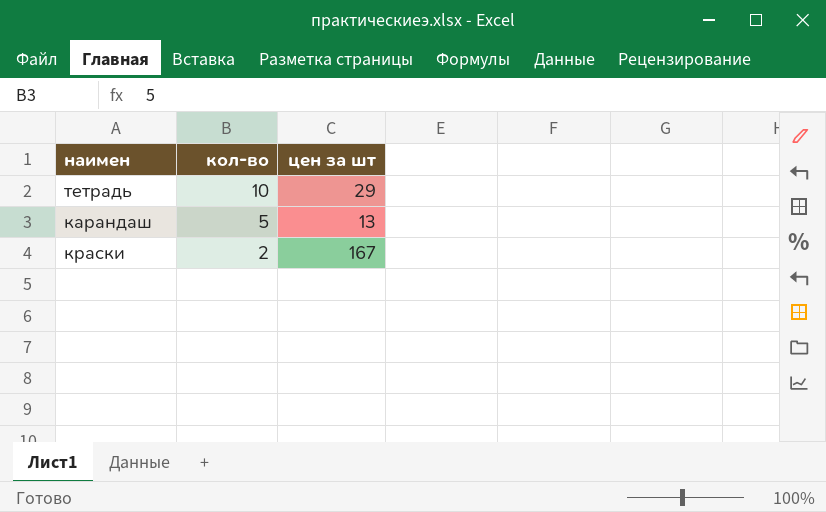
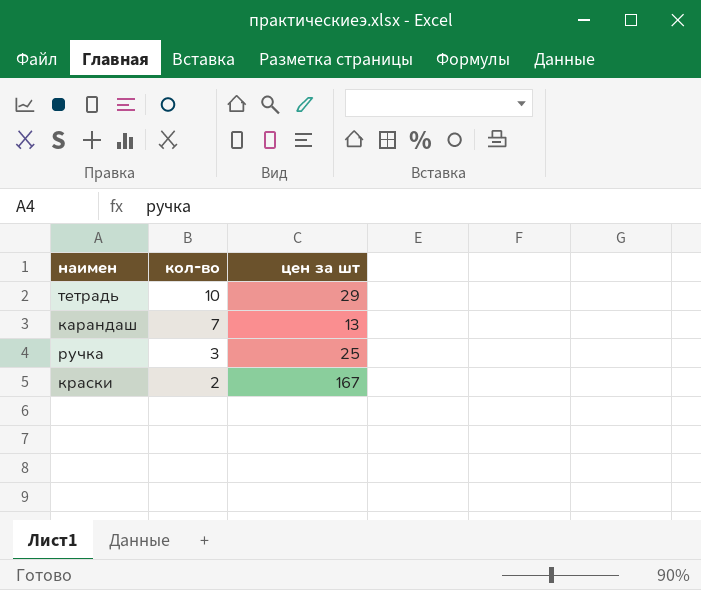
карандаш | кол-во: 5 -> 7
row ручка: none -> 3 | 25

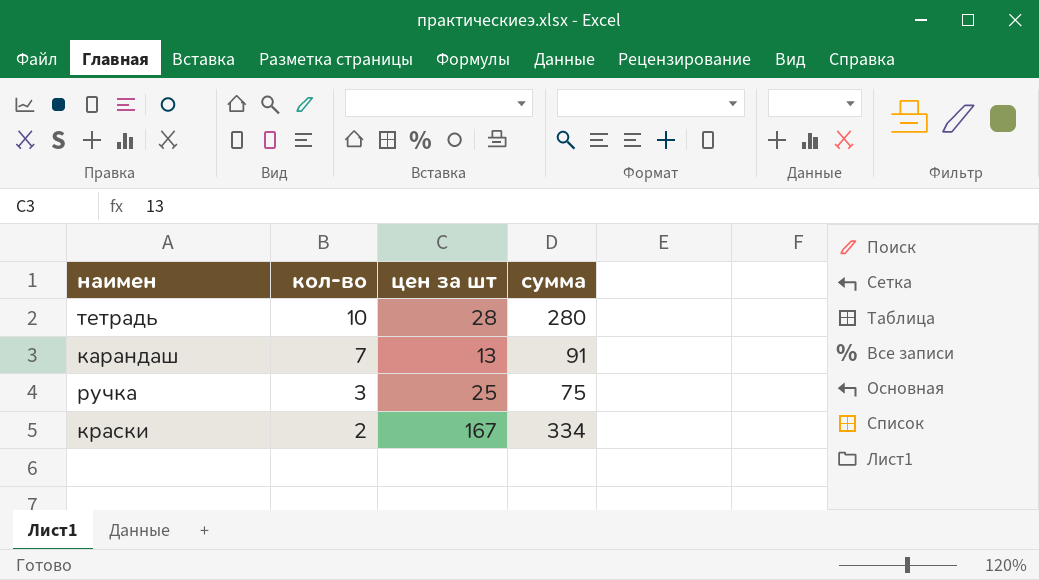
column сумма | formula: none -> [кол-во] * [цен за шт]
тетрадь | цен за шт: 29 -> 28

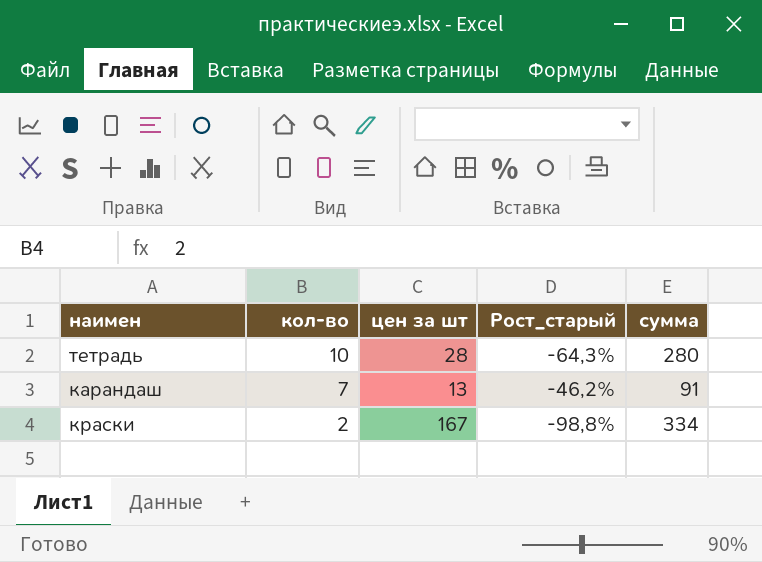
column Рост_старый | formula: none -> ([кол-во] - [цен за шт]) / [цен за шт]
row ручка: 3 | 25 | 75 -> none

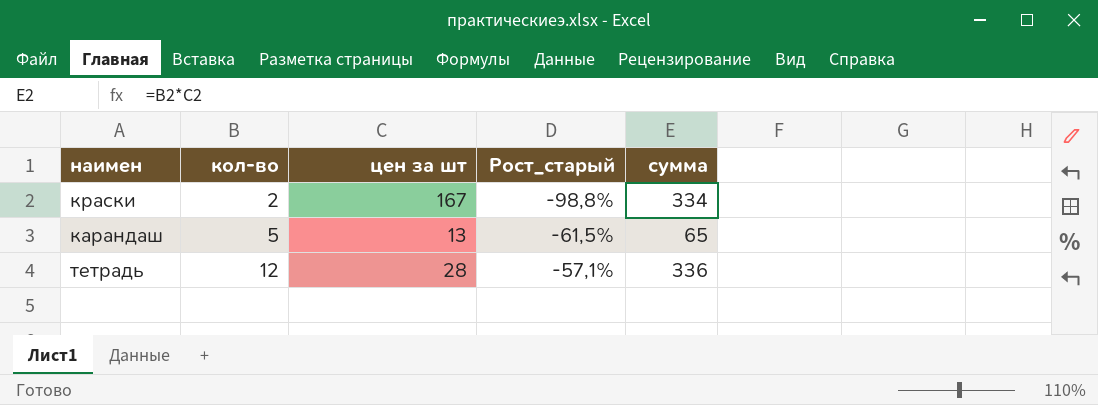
row order: кол-во descending -> кол-во ascending
карандаш | кол-во: 7 -> 5
карандаш | Рост_старый: -46,2% -> -61,5%
карандаш | сумма: 91 -> 65
тетрадь | кол-во: 10 -> 12
тетрадь | Рост_старый: -64,3% -> -57,1%
тетрадь | сумма: 280 -> 336

